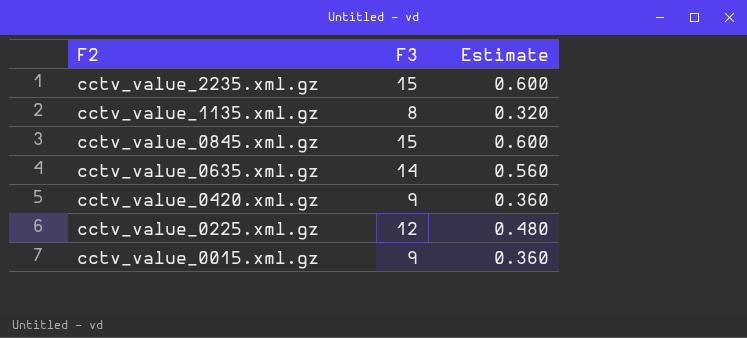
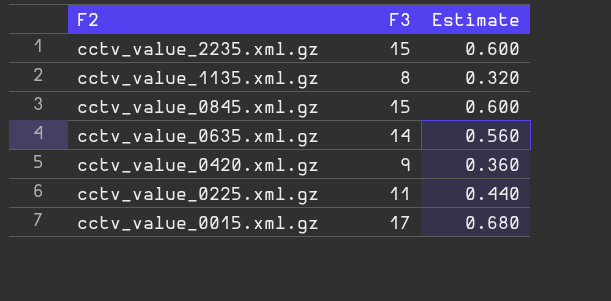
cctv_value_0225.xml.gz | F3: 12 -> 11
cctv_value_0225.xml.gz | Estimate: 0.480 -> 0.440
cctv_value_0015.xml.gz | F3: 9 -> 17
cctv_value_0015.xml.gz | Estimate: 0.360 -> 0.680

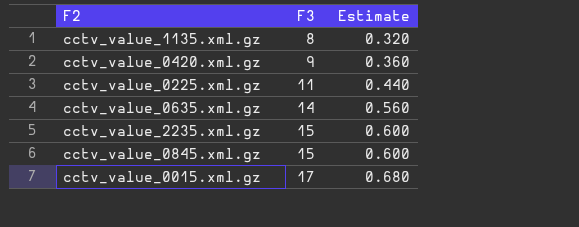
row order: F2 descending -> F3 ascending

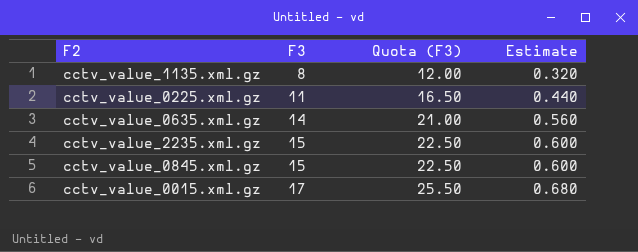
column Quota (F3) | formula: none -> [F3] * 1.5
row cctv_value_0420.xml.gz: 9 | 0.360 -> none

